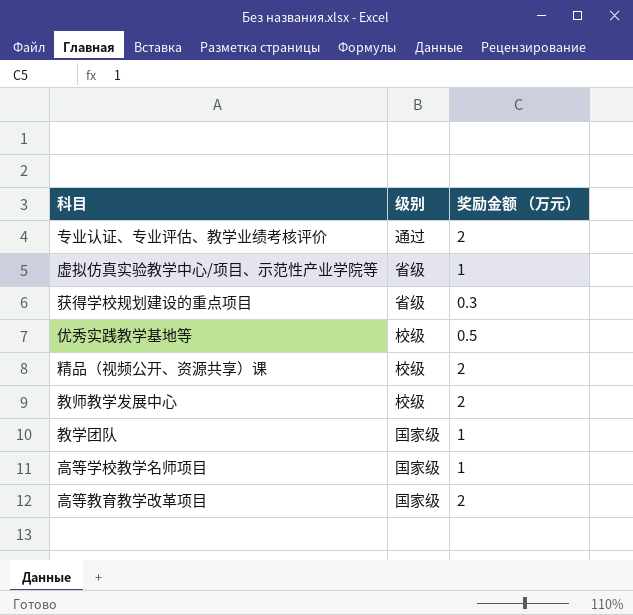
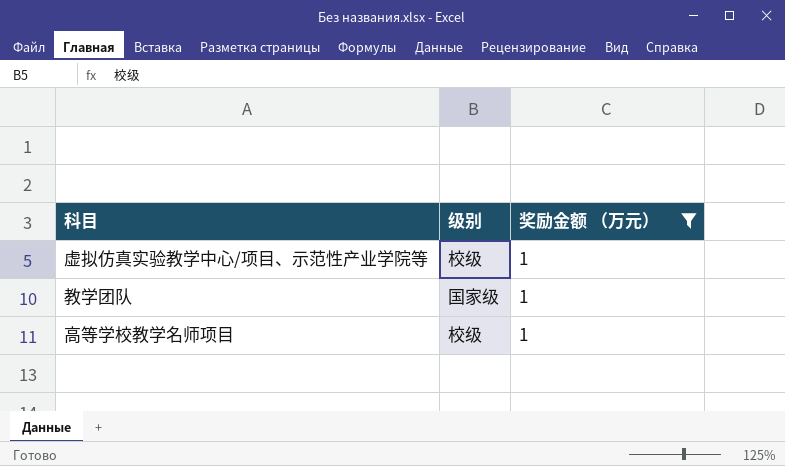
filter: none -> 奖励金额 （万元） = 1
虚拟仿真实验教学中心/项目、示范性产业学院等 | 级别: 省级 -> 校级
高等学校教学名师项目 | 级别: 国家级 -> 校级

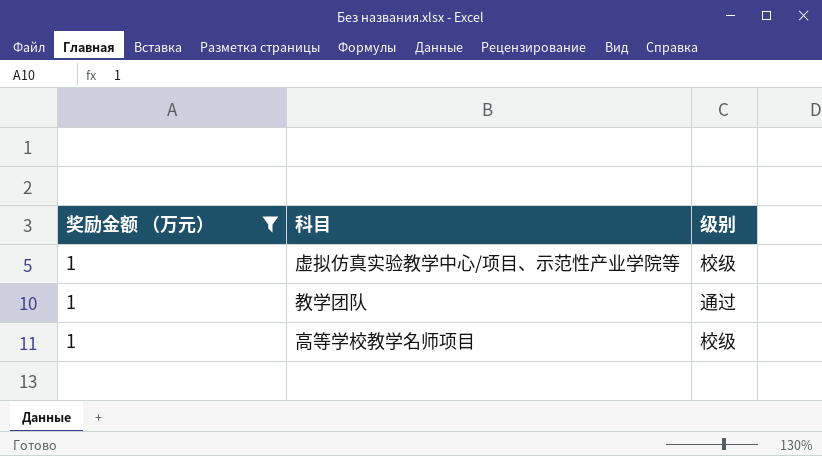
column 奖励金额 （万元） | position: 3 -> 1
教学团队 | 级别: 国家级 -> 通过

